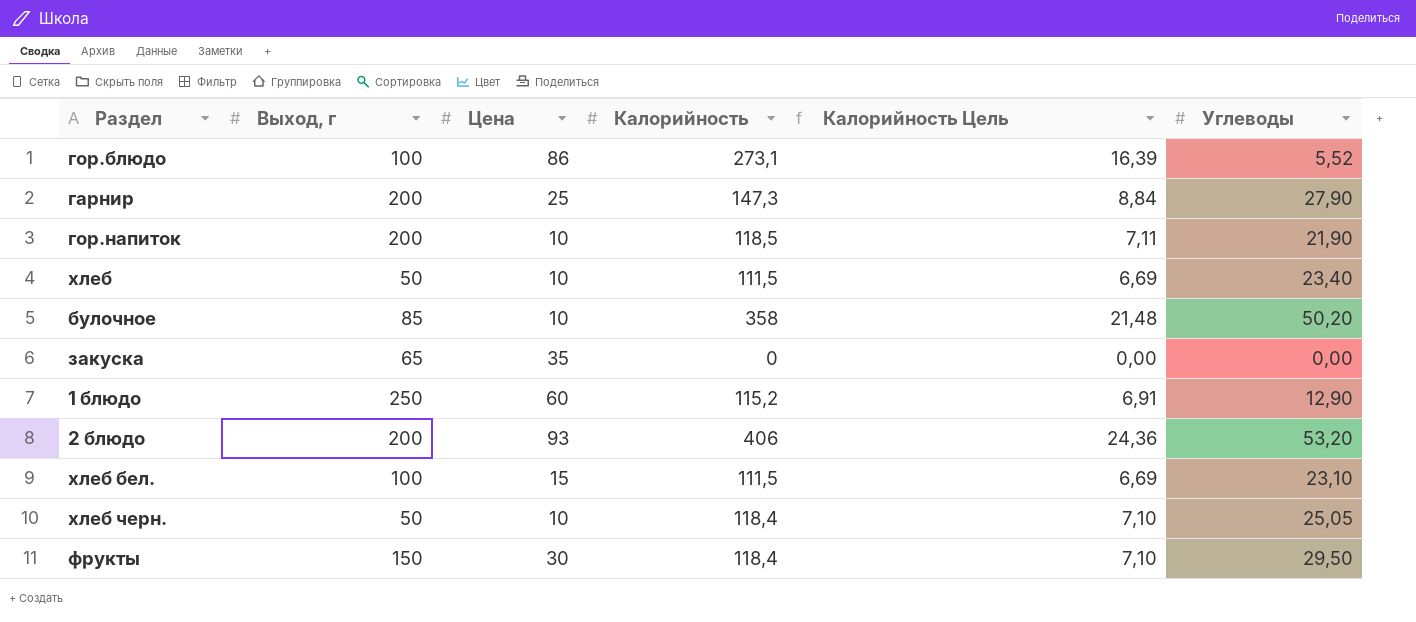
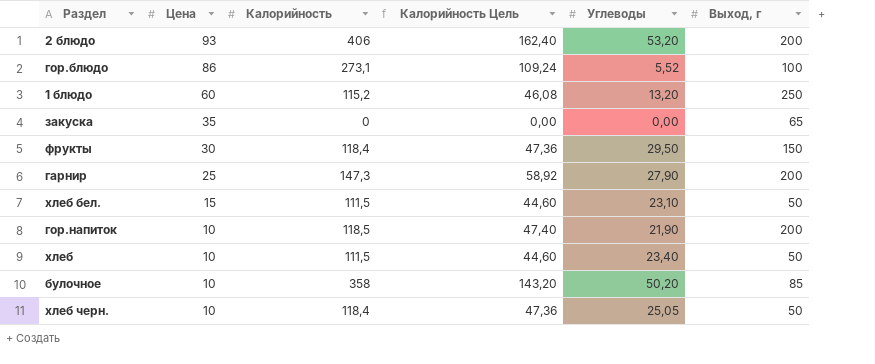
row order: none -> Цена descending
column Калорийность Цель | formula: [Калорийность] * 0,06 -> [Калорийность] * 0,4
column Выход, г | position: 2 -> 6
1 блюдо | Углеводы: 12,90 -> 13,20
хлеб бел. | Выход, г: 100 -> 50

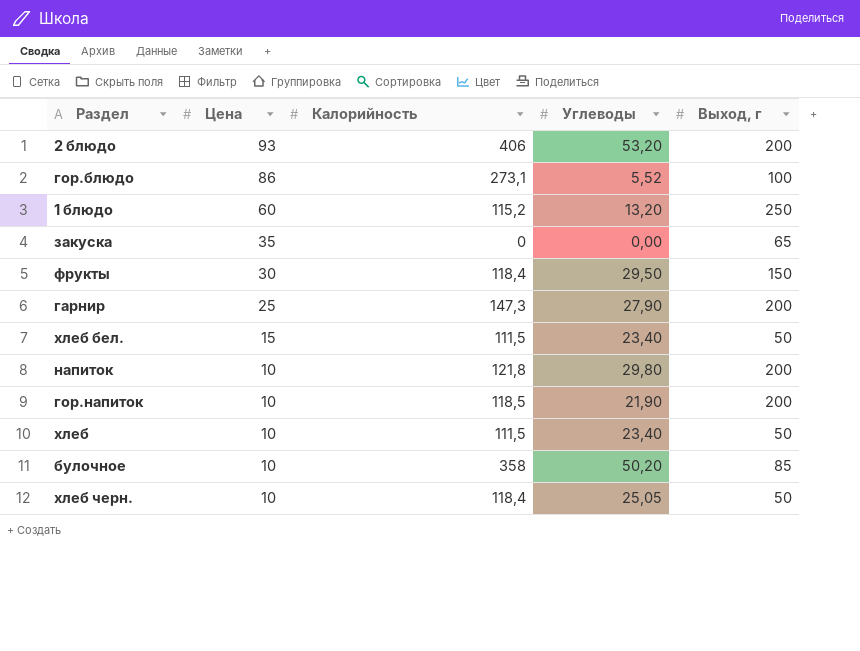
column Калорийность Цель | formula: [Калорийность] * 0,4 -> none
хлеб бел. | Углеводы: 23,10 -> 23,40
row напиток: none -> 10 | 121,8 | 29,80 | 200

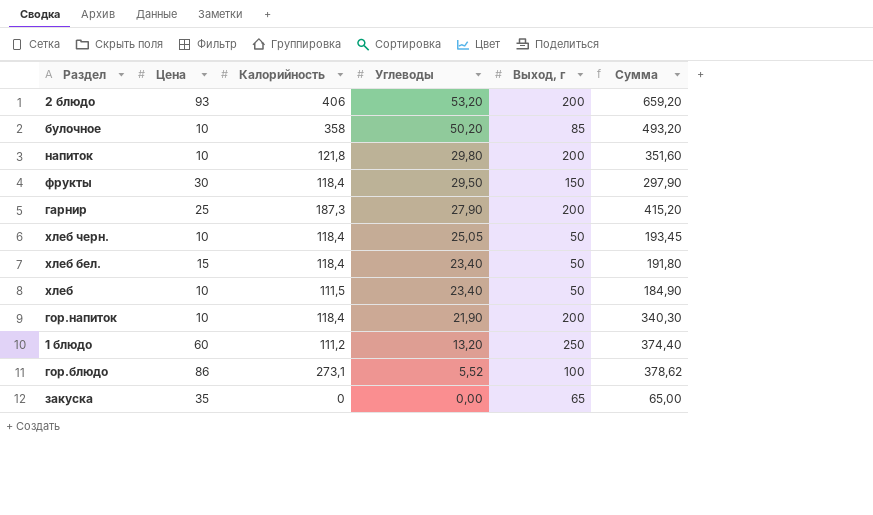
row order: Цена descending -> Углеводы descending
column Сумма | formula: none -> [Калорийность] + [Углеводы] + [Выход, г]
гарнир | Калорийность: 147,3 -> 187,3
хлеб бел. | Калорийность: 111,5 -> 118,4
гор.напиток | Калорийность: 118,5 -> 118,4
1 блюдо | Калорийность: 115,2 -> 111,2

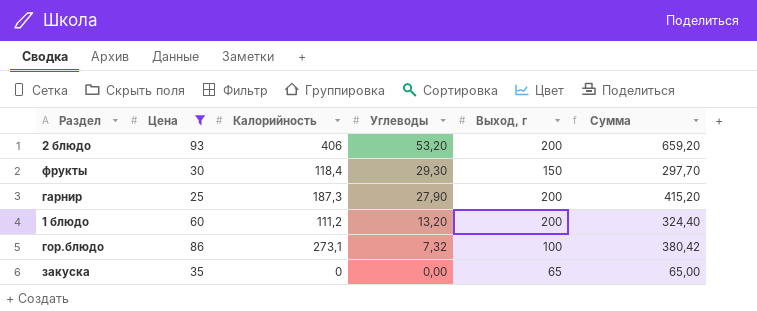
filter: none -> Цена >= 25
фрукты | Углеводы: 29,50 -> 29,30
фрукты | Сумма: 297,90 -> 297,70
1 блюдо | Выход, г: 250 -> 200
1 блюдо | Сумма: 374,40 -> 324,40
гор.блюдо | Углеводы: 5,52 -> 7,32
гор.блюдо | Сумма: 378,62 -> 380,42

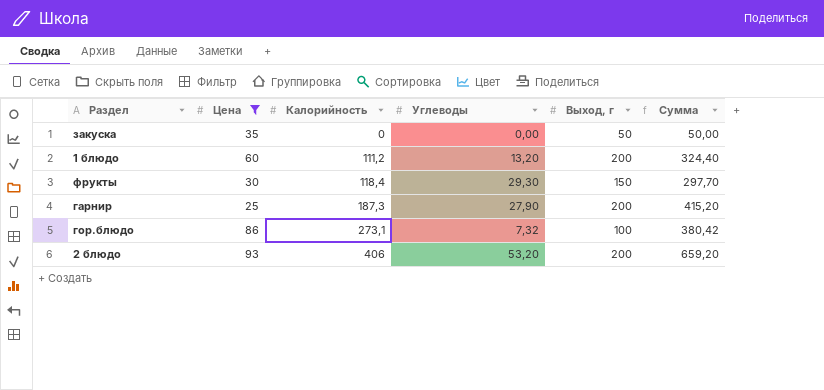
row order: Углеводы descending -> Калорийность ascending
закуска | Выход, г: 65 -> 50
закуска | Сумма: 65,00 -> 50,00

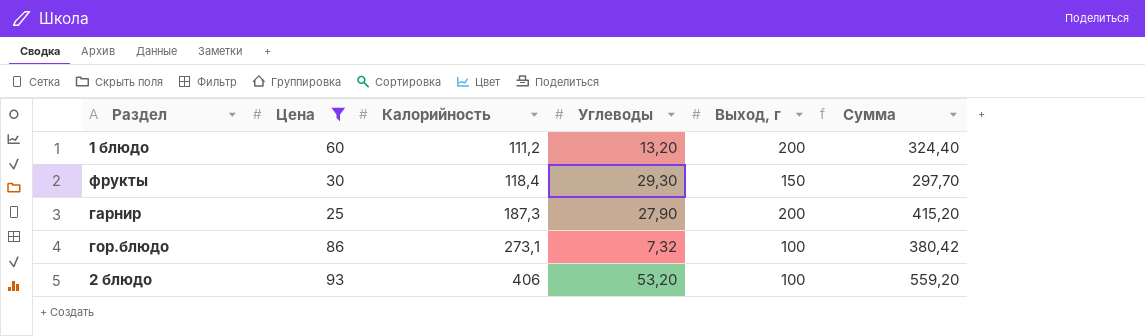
row закуска: 35 | 0 | 0,00 | 50 | 50,00 -> none
2 блюдо | Выход, г: 200 -> 100
2 блюдо | Сумма: 659,20 -> 559,20

